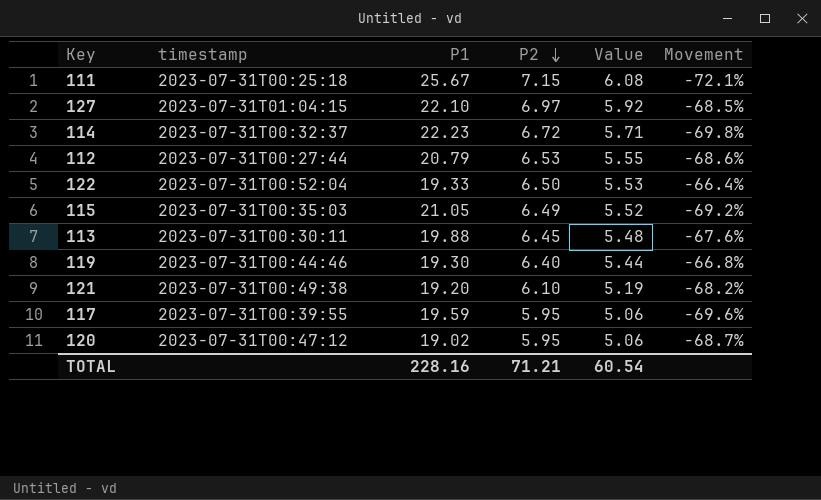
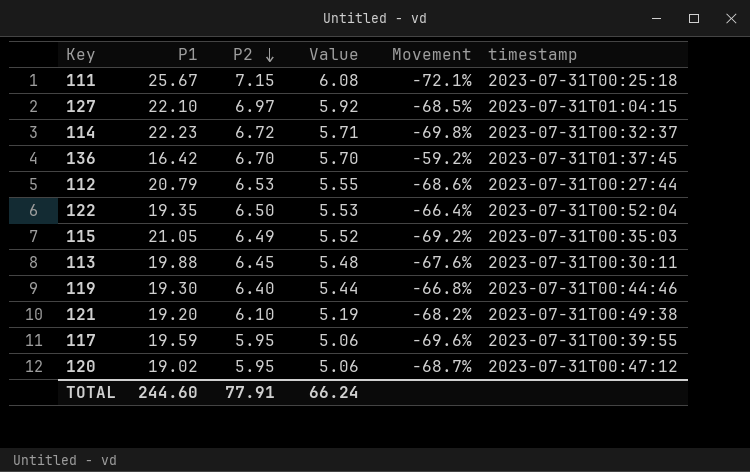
column timestamp | position: 2 -> 6
row 136: none -> 16.42 | 6.70 | 5.70 | -59.2% | 2023-07-31T01:37:45
122 | P1: 19.33 -> 19.35
TOTAL | P1: 228.16 -> 244.60
TOTAL | P2: 71.21 -> 77.91
TOTAL | Value: 60.54 -> 66.24

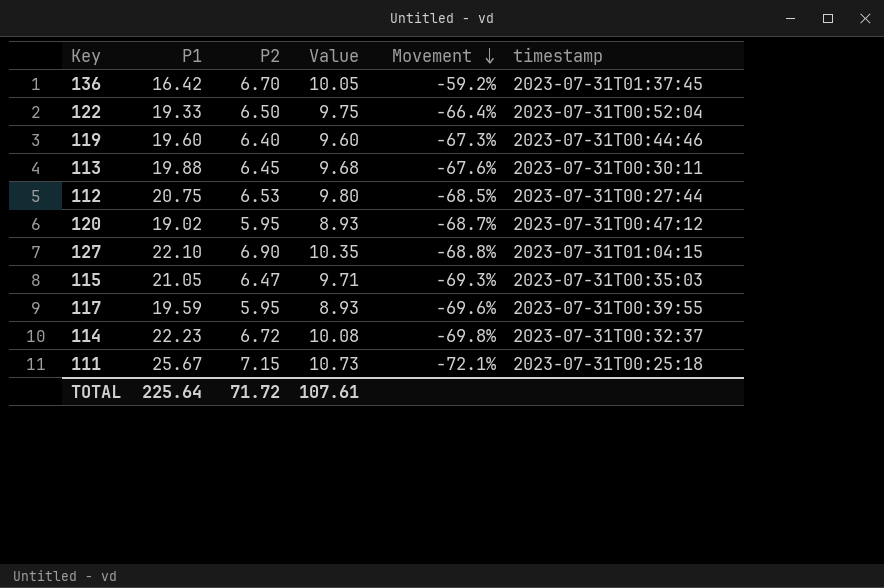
row order: P2 descending -> Movement descending
column Value | formula: [P2] * 0.85 -> [P2] * 1.5
row 121: 19.20 | 6.10 | 5.19 | -68.2% | 2023-07-31T00:49:38 -> none
122 | P1: 19.35 -> 19.33
119 | P1: 19.30 -> 19.60
119 | Movement: -66.8% -> -67.3%
112 | P1: 20.79 -> 20.75
112 | Movement: -68.6% -> -68.5%
127 | P2: 6.97 -> 6.90
127 | Movement: -68.5% -> -68.8%
115 | P2: 6.49 -> 6.47
115 | Movement: -69.2% -> -69.3%
TOTAL | P1: 244.60 -> 225.64
TOTAL | P2: 77.91 -> 71.72
TOTAL | Value: 66.24 -> 107.61

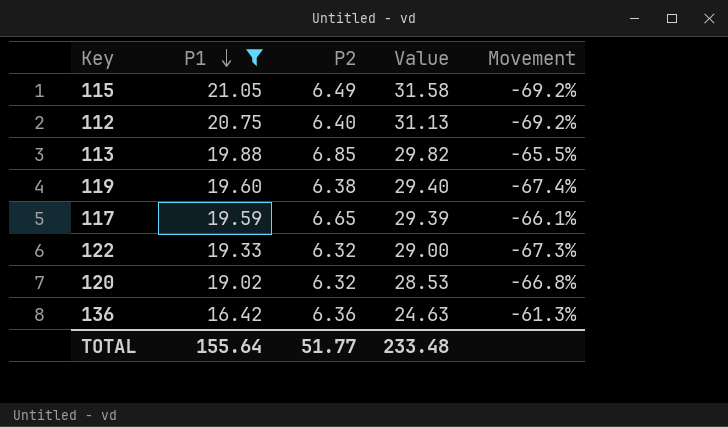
filter: none -> P1 <= 21.05
row order: Movement descending -> P1 descending
column timestamp | position: 6 -> none
column Value | formula: [P2] * 1.5 -> [P1] * 1.5
115 | P2: 6.47 -> 6.49
115 | Movement: -69.3% -> -69.2%
112 | P2: 6.53 -> 6.40
112 | Movement: -68.5% -> -69.2%
113 | P2: 6.45 -> 6.85
113 | Movement: -67.6% -> -65.5%
119 | P2: 6.40 -> 6.38
119 | Movement: -67.3% -> -67.4%
117 | P2: 5.95 -> 6.65
117 | Movement: -69.6% -> -66.1%
122 | P2: 6.50 -> 6.32
122 | Movement: -66.4% -> -67.3%
120 | P2: 5.95 -> 6.32
120 | Movement: -68.7% -> -66.8%
136 | P2: 6.70 -> 6.36
136 | Movement: -59.2% -> -61.3%
TOTAL | P1: 225.64 -> 155.64
TOTAL | P2: 71.72 -> 51.77
TOTAL | Value: 107.61 -> 233.48

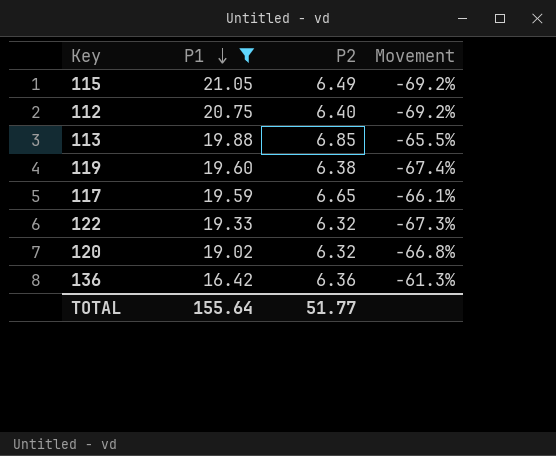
column Value | formula: [P1] * 1.5 -> none

